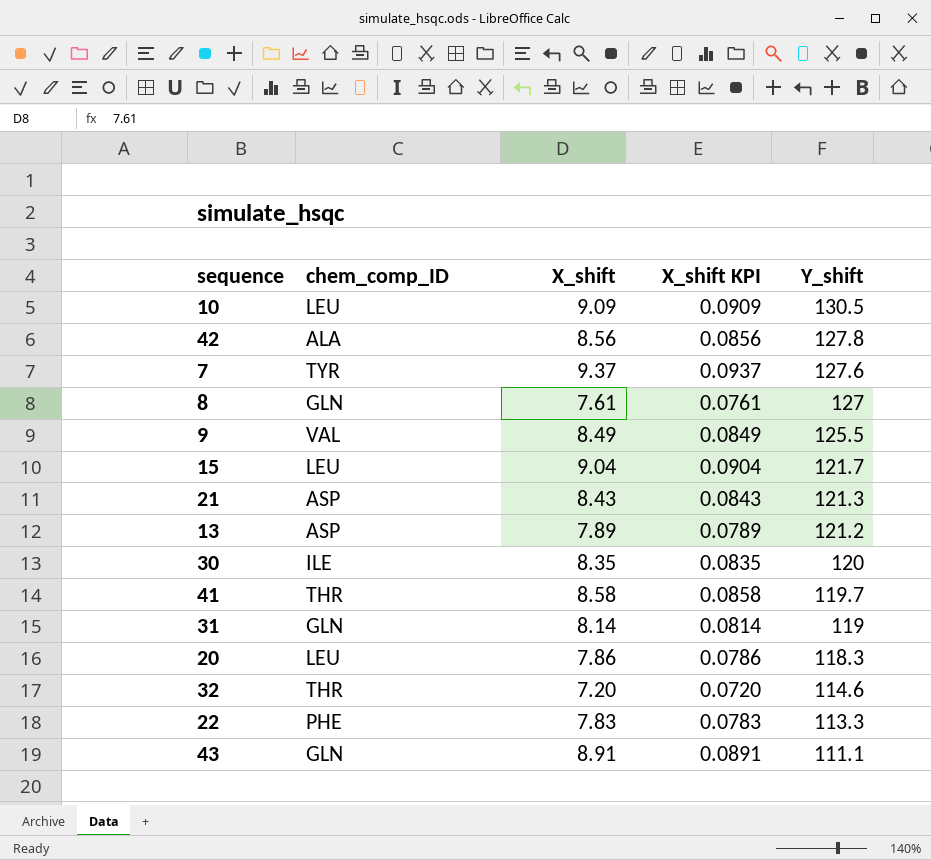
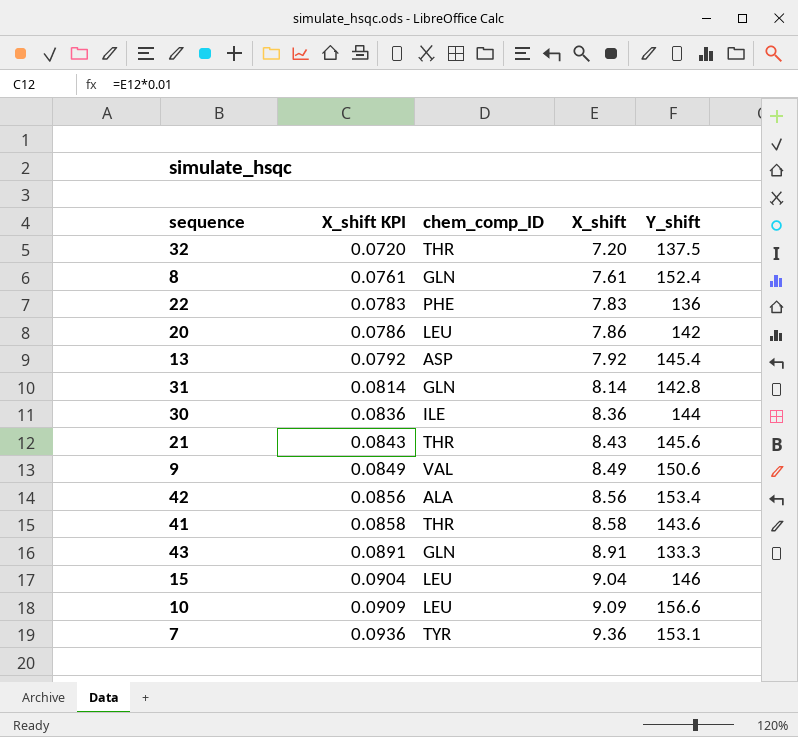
row order: Y_shift descending -> X_shift KPI ascending
column X_shift KPI | position: 4 -> 2
32 | Y_shift: 114.6 -> 137.5
8 | Y_shift: 127 -> 152.4
22 | Y_shift: 113.3 -> 136
20 | Y_shift: 118.3 -> 142
13 | X_shift KPI: 0.0789 -> 0.0792
13 | X_shift: 7.89 -> 7.92
13 | Y_shift: 121.2 -> 145.4
31 | Y_shift: 119 -> 142.8
30 | X_shift KPI: 0.0835 -> 0.0836
30 | X_shift: 8.35 -> 8.36
30 | Y_shift: 120 -> 144
21 | chem_comp_ID: ASP -> THR
21 | Y_shift: 121.3 -> 145.6
9 | Y_shift: 125.5 -> 150.6
42 | Y_shift: 127.8 -> 153.4
41 | Y_shift: 119.7 -> 143.6
43 | Y_shift: 111.1 -> 133.3
15 | Y_shift: 121.7 -> 146
10 | Y_shift: 130.5 -> 156.6
7 | X_shift KPI: 0.0937 -> 0.0936
7 | X_shift: 9.37 -> 9.36
7 | Y_shift: 127.6 -> 153.1

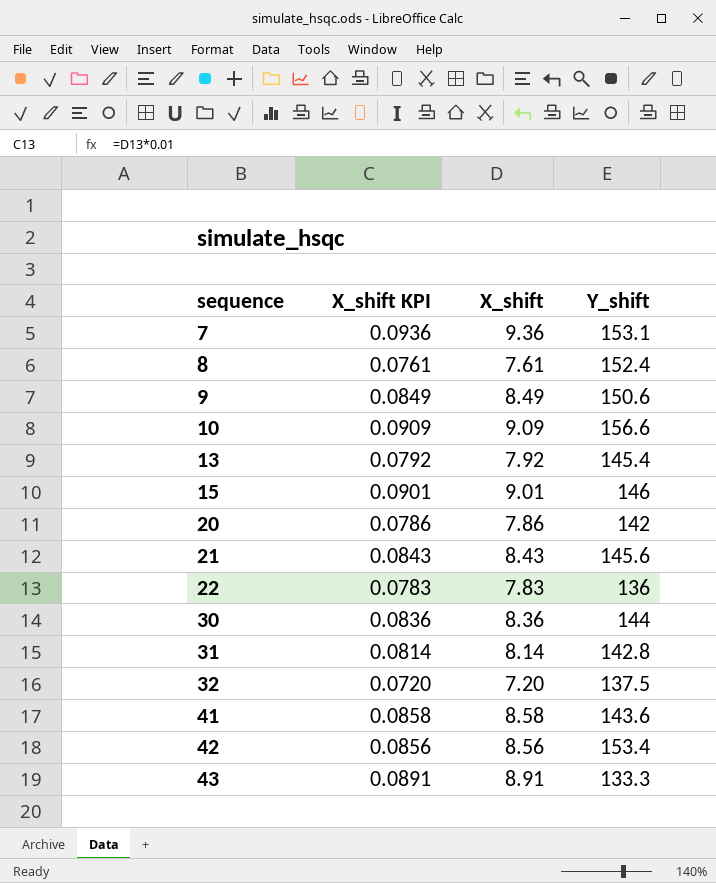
row order: X_shift KPI ascending -> sequence ascending
column chem_comp_ID | position: 3 -> none
15 | X_shift KPI: 0.0904 -> 0.0901
15 | X_shift: 9.04 -> 9.01

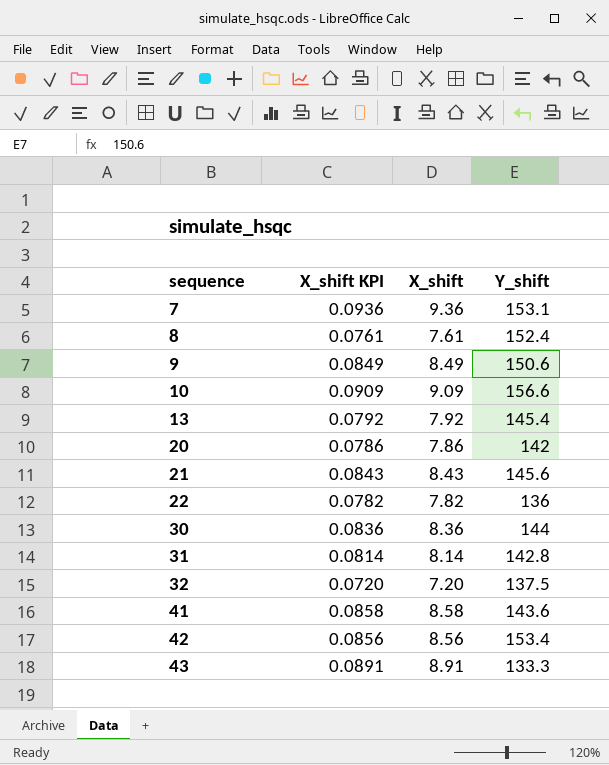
row 15: 0.0901 | 9.01 | 146 -> none
22 | X_shift KPI: 0.0783 -> 0.0782
22 | X_shift: 7.83 -> 7.82

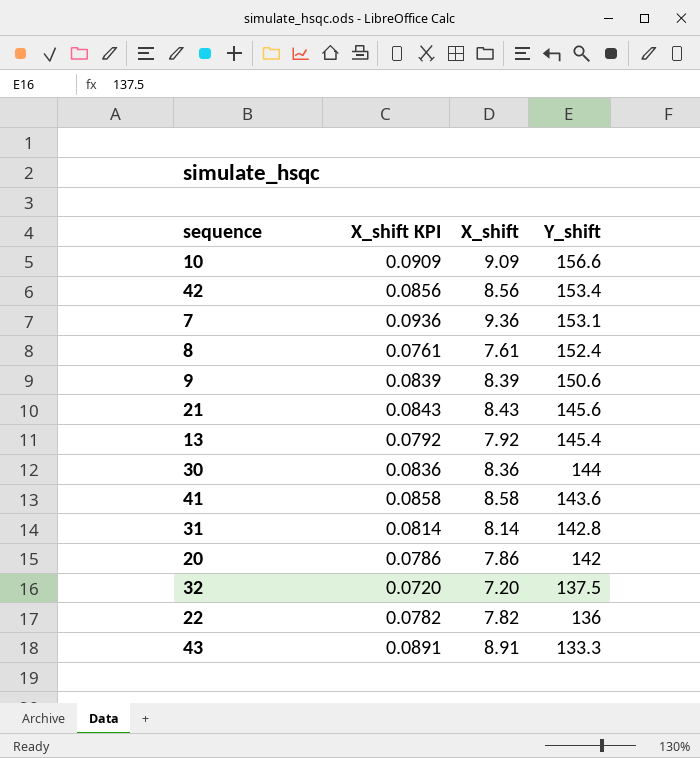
row order: sequence ascending -> Y_shift descending
9 | X_shift KPI: 0.0849 -> 0.0839
9 | X_shift: 8.49 -> 8.39

